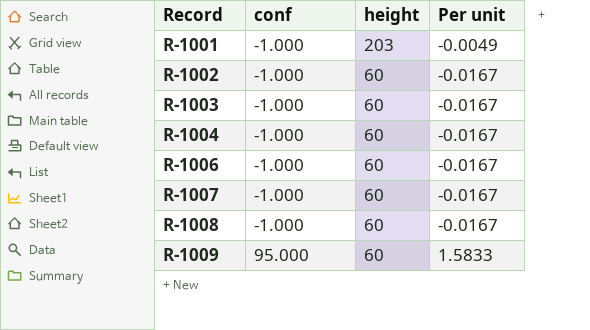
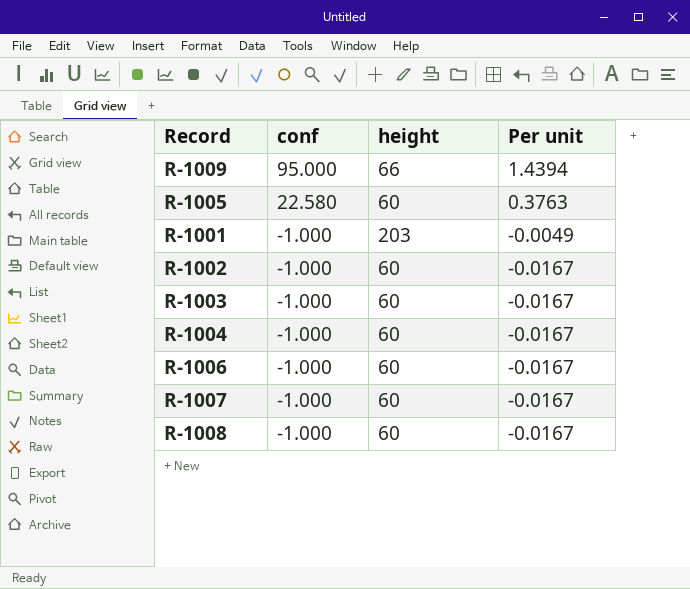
row order: Record ascending -> conf descending
R-1009 | height: 60 -> 66
R-1009 | Per unit: 1.5833 -> 1.4394
row R-1005: none -> 22.580 | 60 | 0.3763

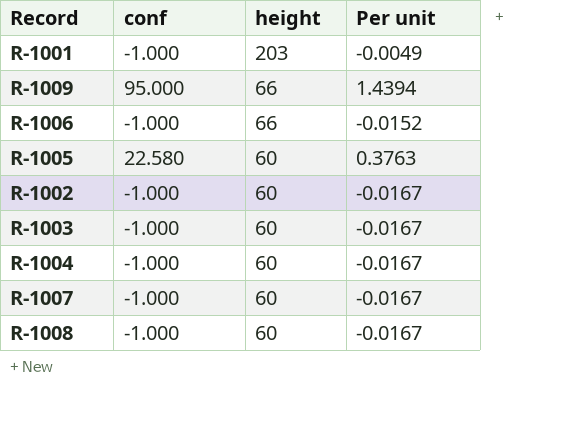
row order: conf descending -> height descending
R-1006 | height: 60 -> 66
R-1006 | Per unit: -0.0167 -> -0.0152

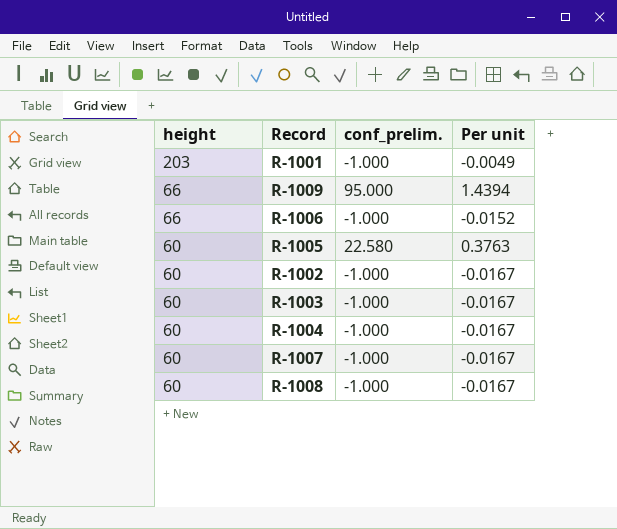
column height | position: 3 -> 1
column name: conf -> conf_prelim.

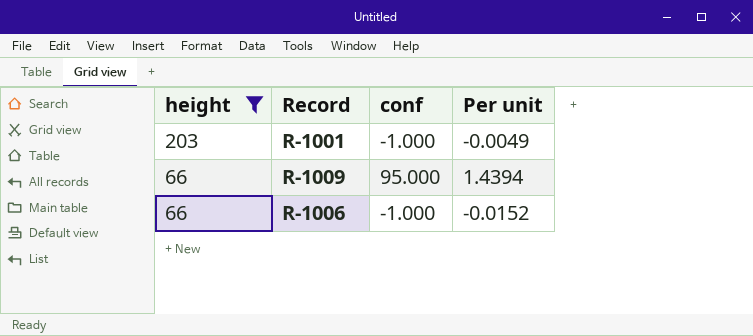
filter: none -> height != 60
column name: conf_prelim. -> conf

